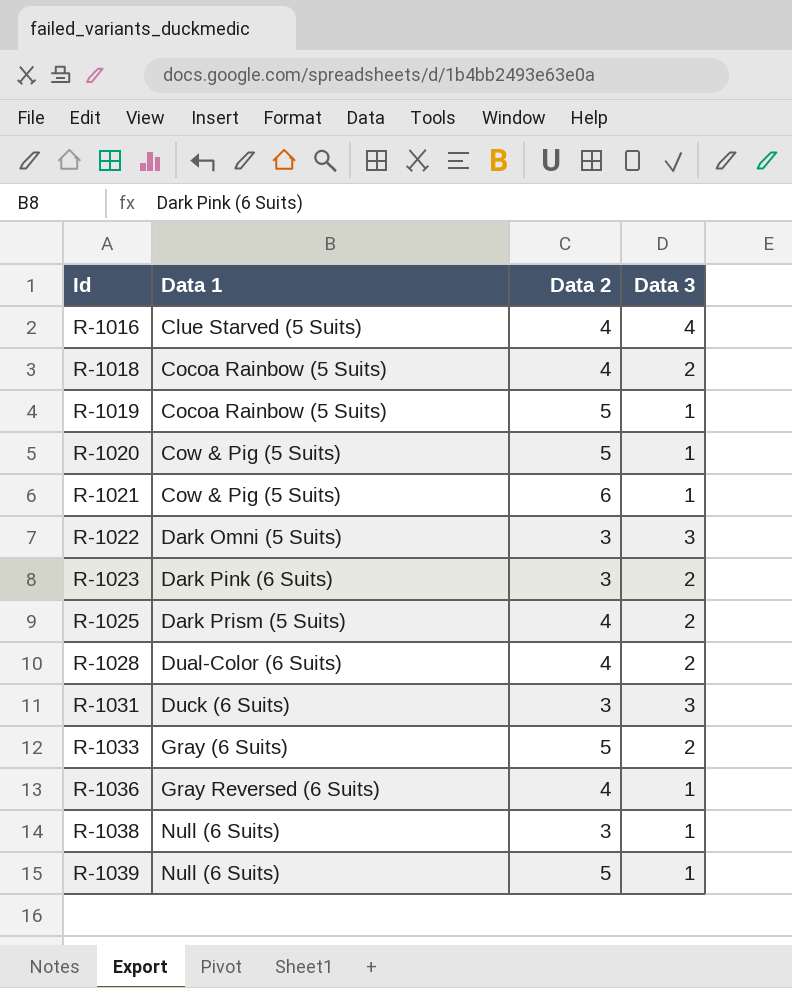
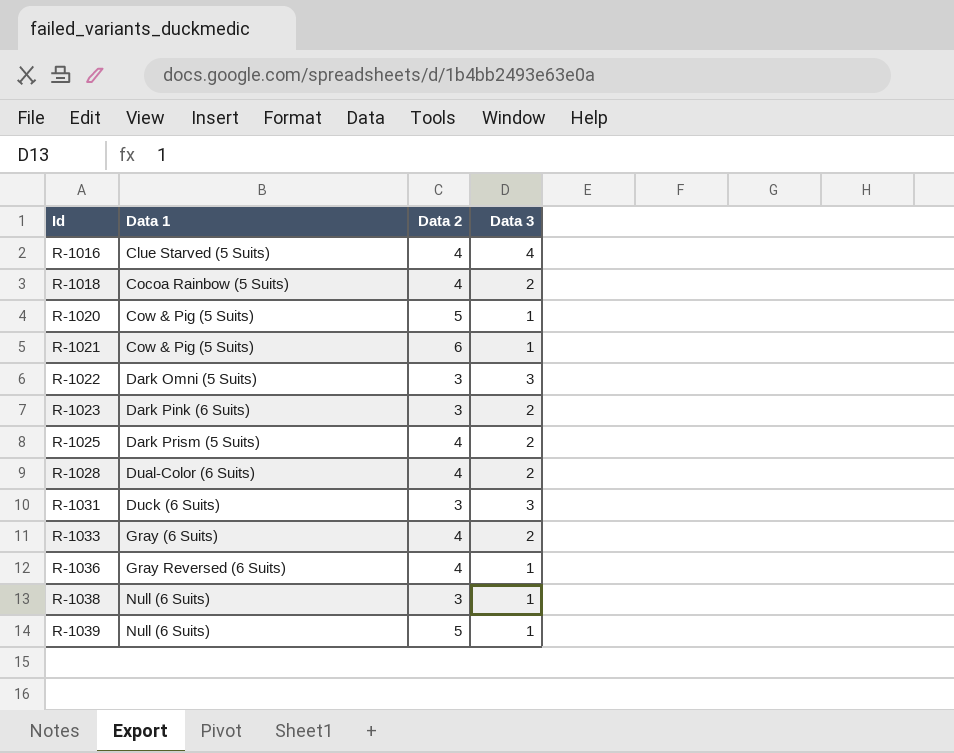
row R-1019: Cocoa Rainbow (5 Suits) | 5 | 1 -> none
R-1033 | Data 2: 5 -> 4

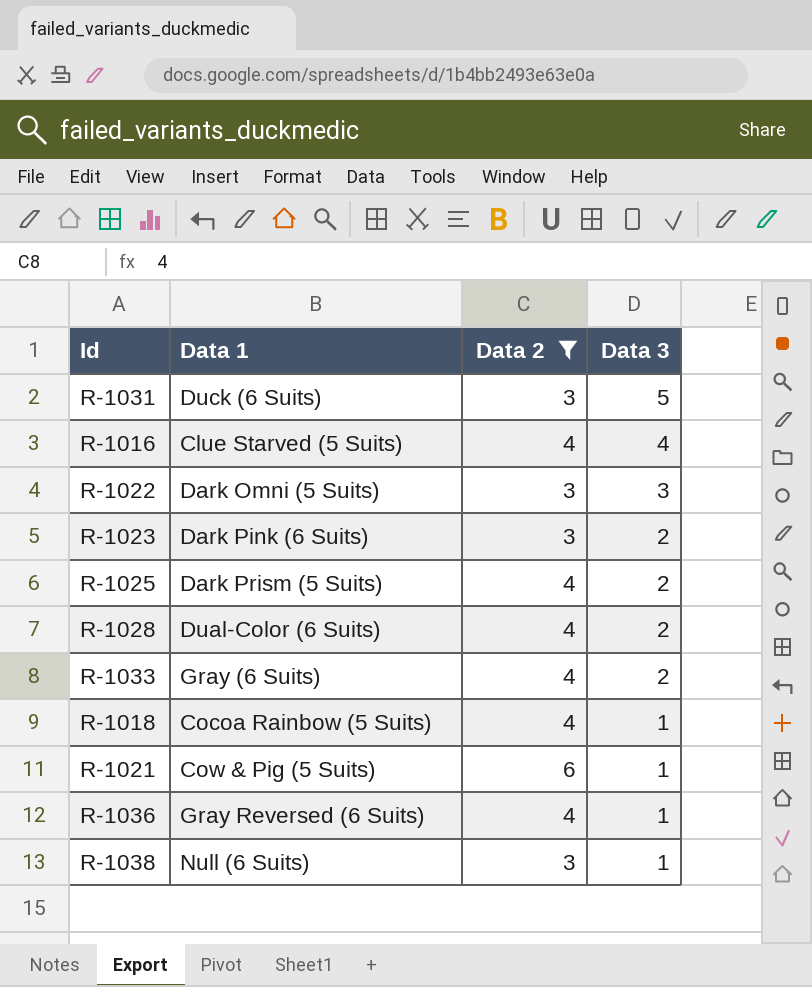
filter: none -> Data 2 != 5
row order: Id ascending -> Data 3 descending
R-1031 | Data 3: 3 -> 5
R-1018 | Data 3: 2 -> 1

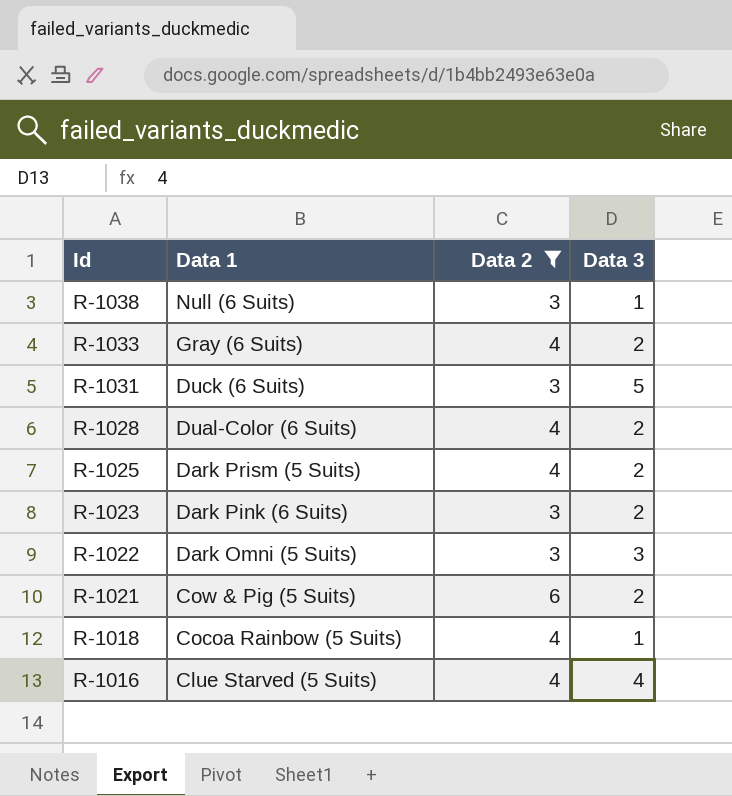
row order: Data 3 descending -> Id descending
row R-1036: Gray Reversed (6 Suits) | 4 | 1 -> none
R-1021 | Data 3: 1 -> 2

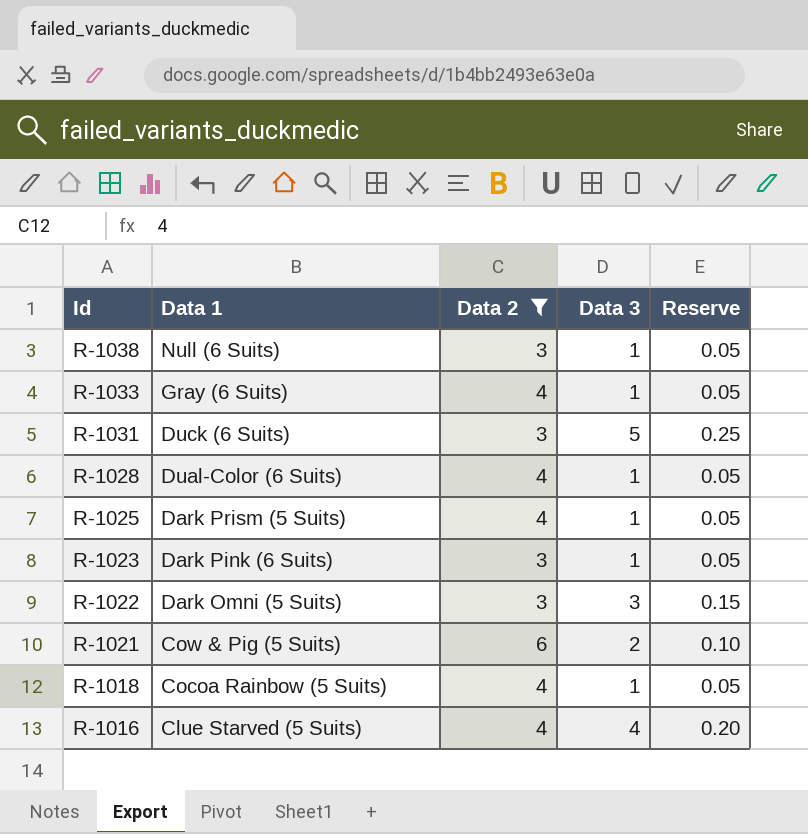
column Reserve | formula: none -> [Data 3] * 0.05
R-1033 | Data 3: 2 -> 1
R-1028 | Data 3: 2 -> 1
R-1025 | Data 3: 2 -> 1
R-1023 | Data 3: 2 -> 1

